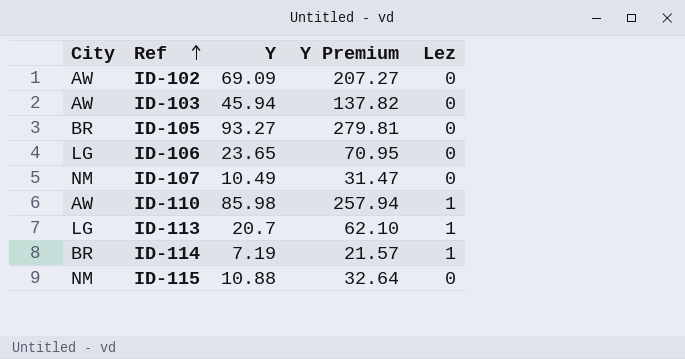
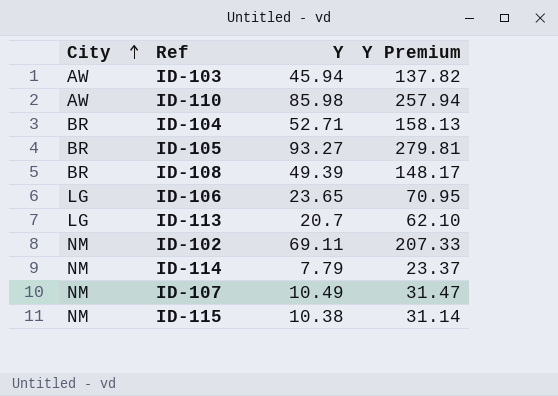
row order: Ref ascending -> City ascending
column Lez | position: 5 -> none
row ID-104: none -> BR | 52.71 | 158.13
row ID-108: none -> BR | 49.39 | 148.17
ID-102 | City: AW -> NM
ID-102 | Y: 69.09 -> 69.11
ID-102 | Y Premium: 207.27 -> 207.33
ID-114 | City: BR -> NM
ID-114 | Y: 7.19 -> 7.79
ID-114 | Y Premium: 21.57 -> 23.37
ID-115 | Y: 10.88 -> 10.38
ID-115 | Y Premium: 32.64 -> 31.14

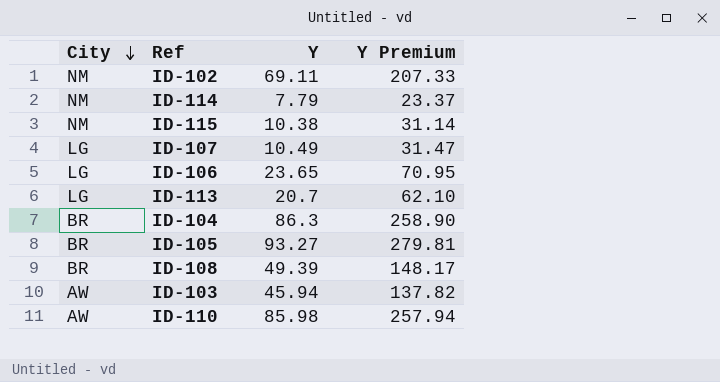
row order: City ascending -> City descending
ID-107 | City: NM -> LG
ID-104 | Y: 52.71 -> 86.3
ID-104 | Y Premium: 158.13 -> 258.90

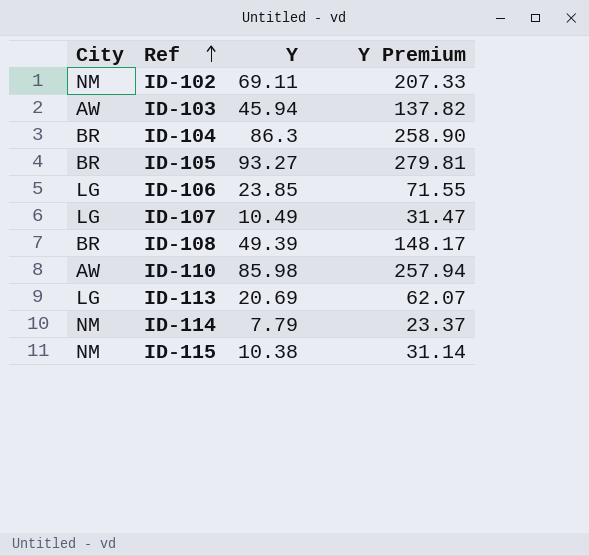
row order: City descending -> Ref ascending
ID-106 | Y: 23.65 -> 23.85
ID-106 | Y Premium: 70.95 -> 71.55
ID-113 | Y: 20.7 -> 20.69
ID-113 | Y Premium: 62.10 -> 62.07

